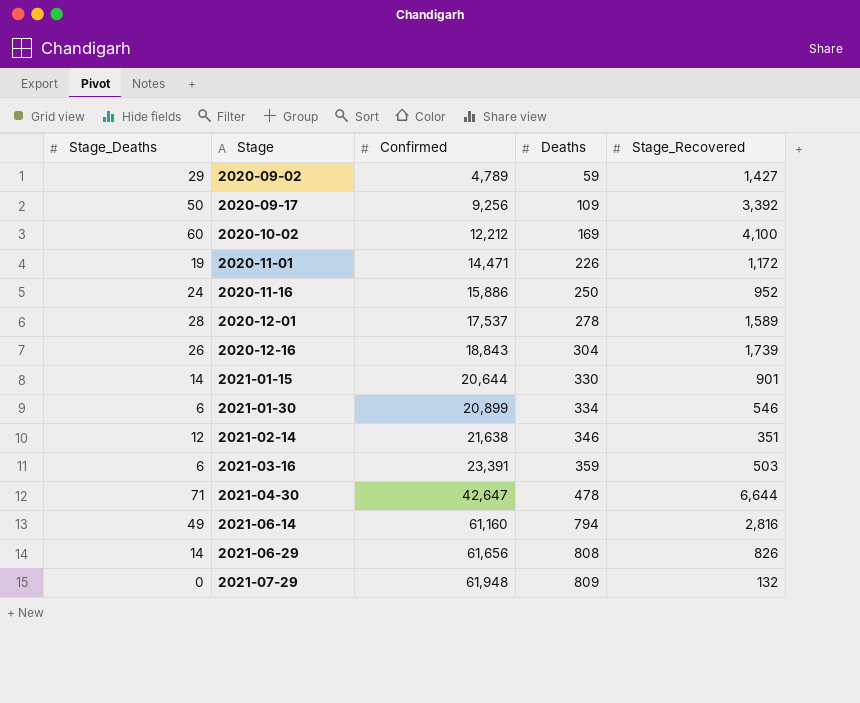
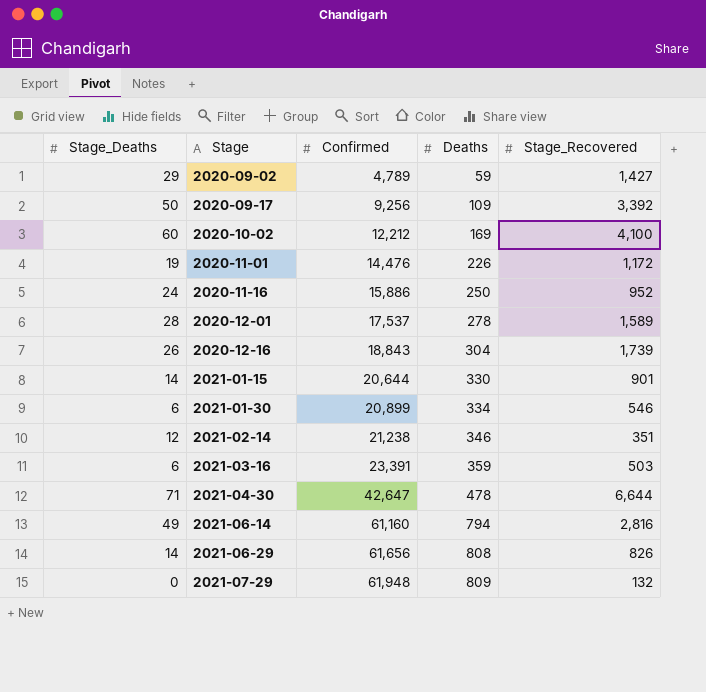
2020-11-01 | Confirmed: 14,471 -> 14,476
2021-02-14 | Confirmed: 21,638 -> 21,238

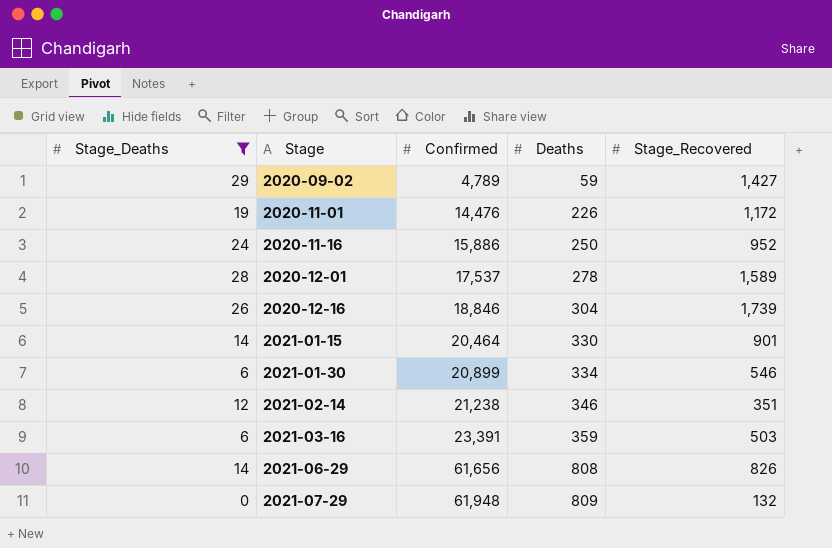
filter: none -> Stage_Deaths <= 29
2020-12-16 | Confirmed: 18,843 -> 18,846
2021-01-15 | Confirmed: 20,644 -> 20,464

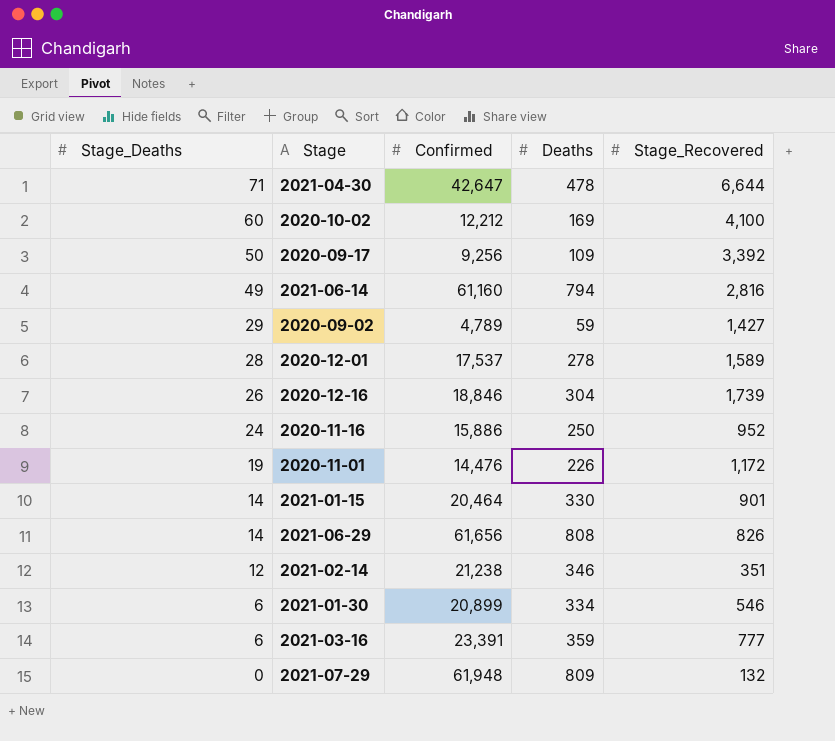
filter: Stage_Deaths <= 29 -> none
row order: Stage ascending -> Stage_Deaths descending
2021-03-16 | Stage_Recovered: 503 -> 777

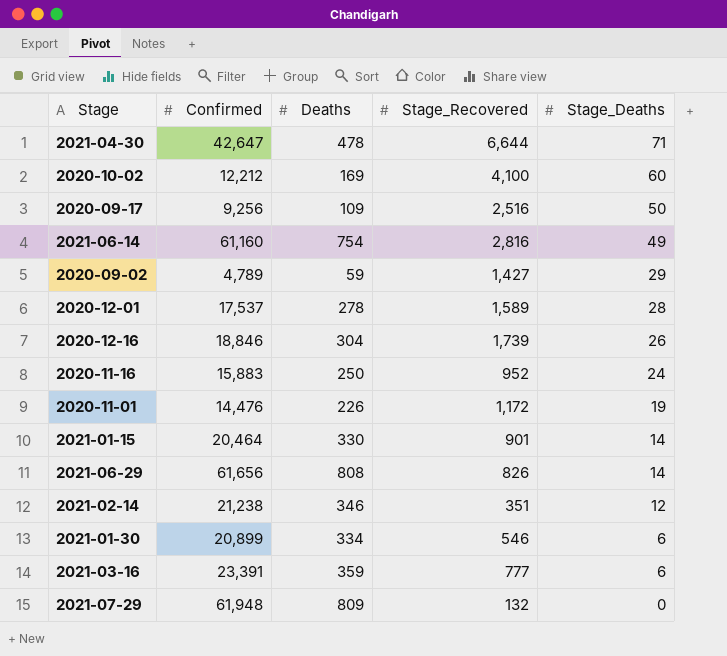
column Stage_Deaths | position: 1 -> 5
2020-09-17 | Stage_Recovered: 3,392 -> 2,516
2021-06-14 | Deaths: 794 -> 754
2020-11-16 | Confirmed: 15,886 -> 15,883

